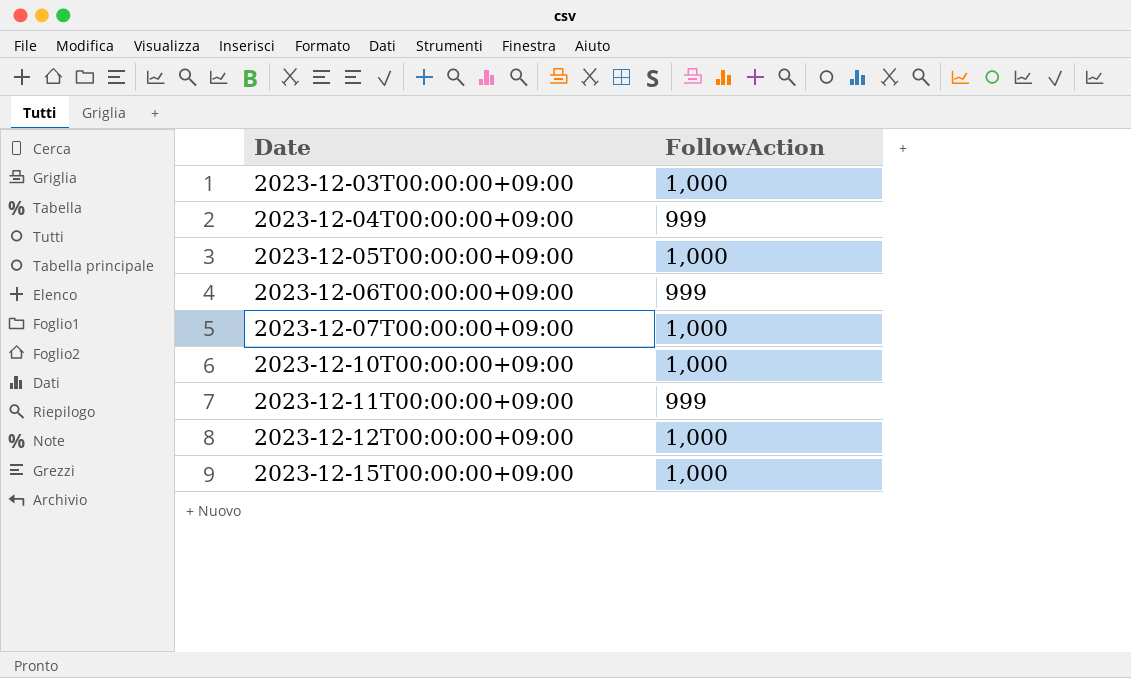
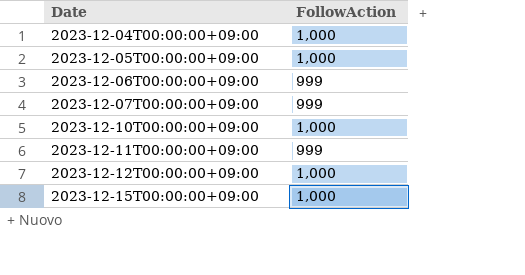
row 2023-12-03T00:00:00+09:00: 1,000 -> none
2023-12-04T00:00:00+09:00 | FollowAction: 999 -> 1,000
2023-12-07T00:00:00+09:00 | FollowAction: 1,000 -> 999

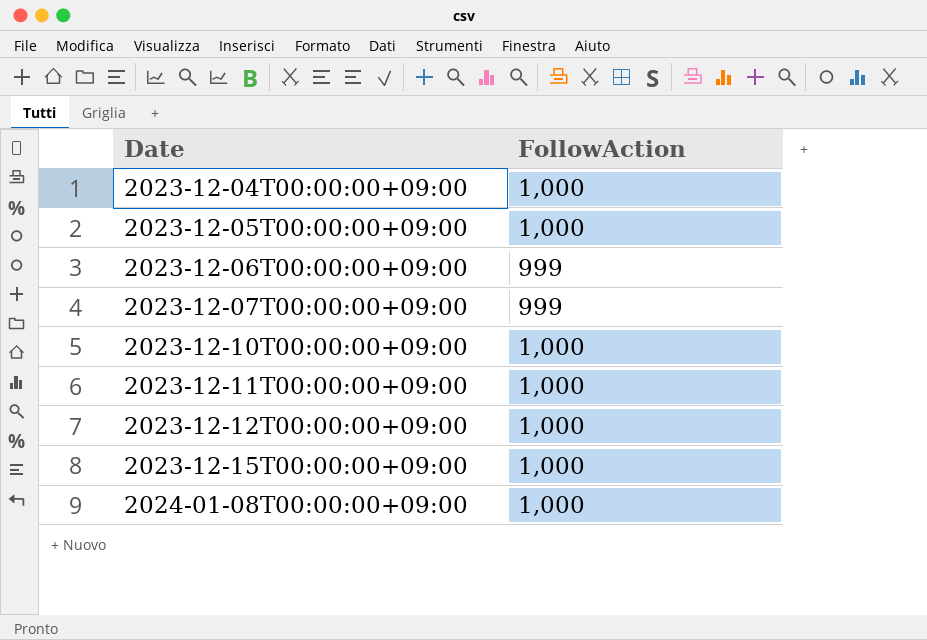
2023-12-11T00:00:00+09:00 | FollowAction: 999 -> 1,000
row 2024-01-08T00:00:00+09:00: none -> 1,000

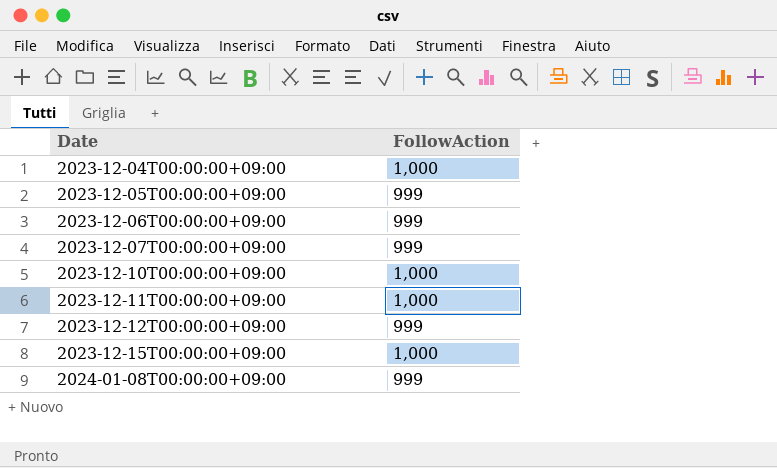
2023-12-05T00:00:00+09:00 | FollowAction: 1,000 -> 999
2023-12-12T00:00:00+09:00 | FollowAction: 1,000 -> 999
2024-01-08T00:00:00+09:00 | FollowAction: 1,000 -> 999

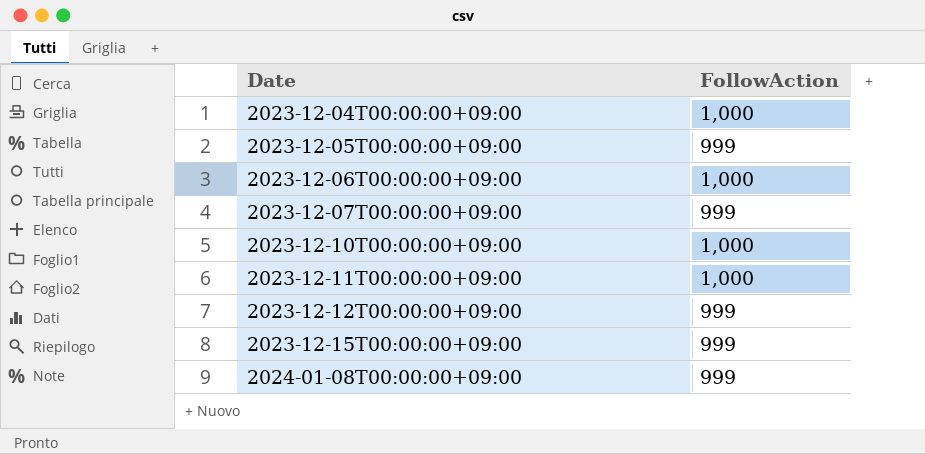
2023-12-06T00:00:00+09:00 | FollowAction: 999 -> 1,000
2023-12-15T00:00:00+09:00 | FollowAction: 1,000 -> 999

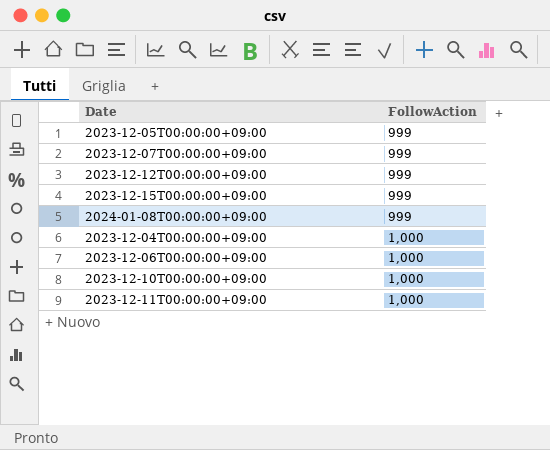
row order: Date ascending -> FollowAction ascending

